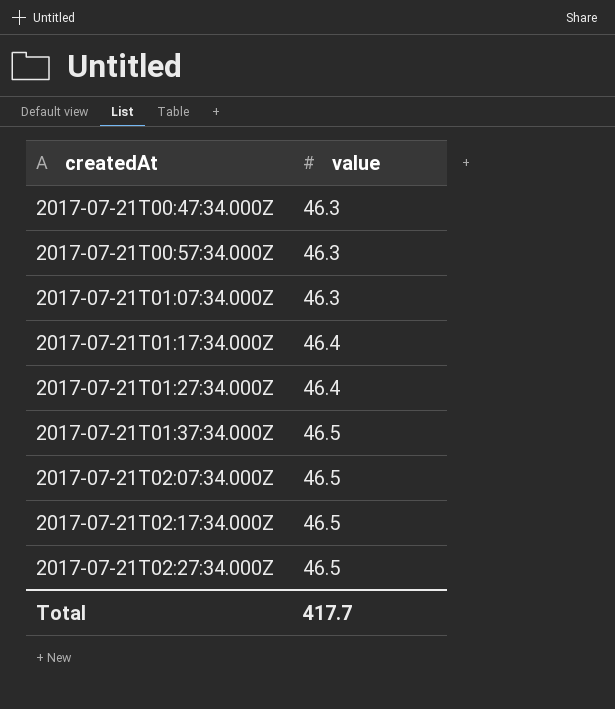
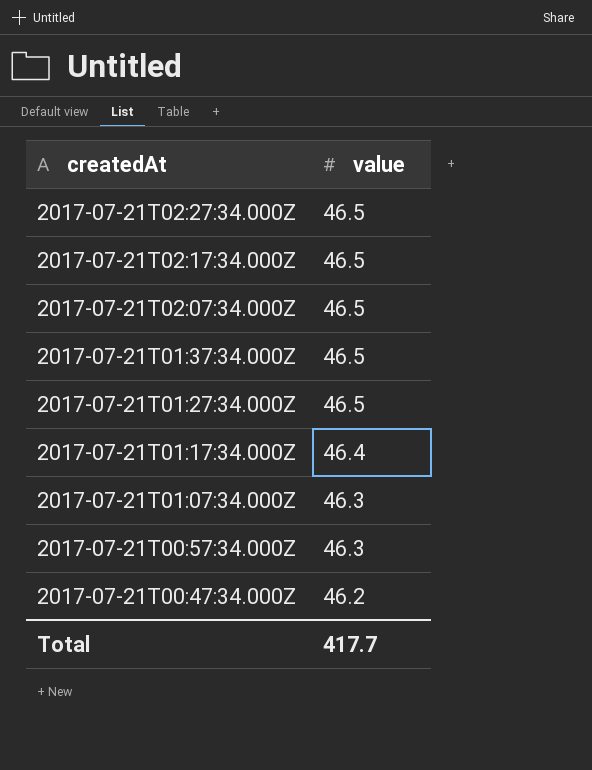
row order: createdAt ascending -> createdAt descending
2017-07-21T01:27:34.000Z | value: 46.4 -> 46.5
2017-07-21T00:47:34.000Z | value: 46.3 -> 46.2

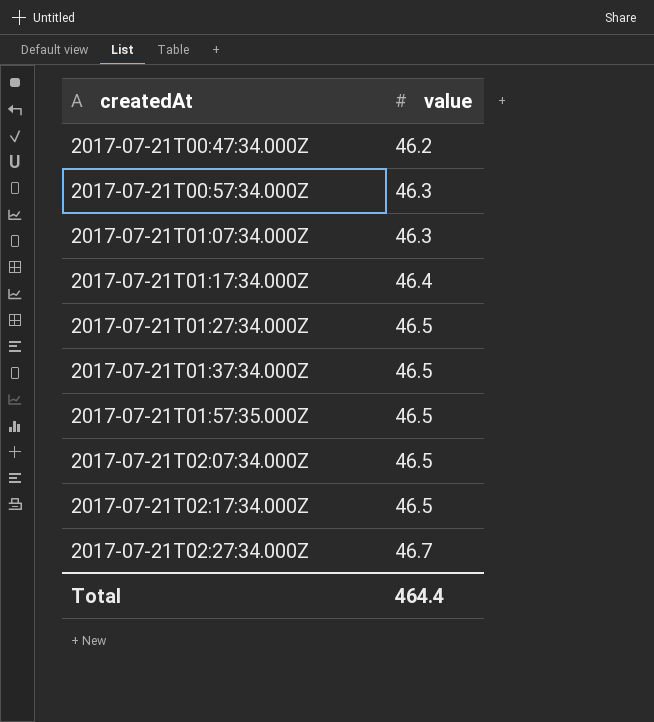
row order: createdAt descending -> createdAt ascending
row 2017-07-21T01:57:35.000Z: none -> 46.5
2017-07-21T02:27:34.000Z | value: 46.5 -> 46.7
Total | value: 417.7 -> 464.4

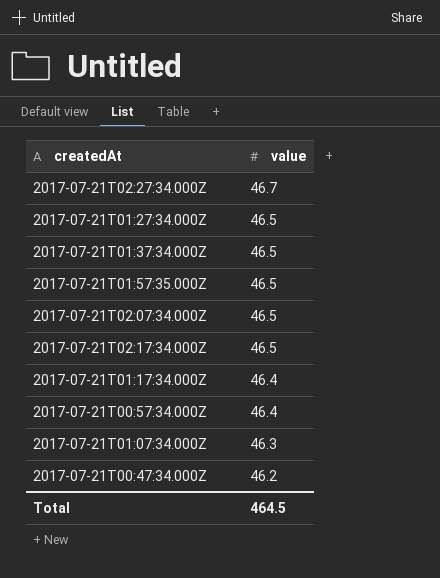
row order: createdAt ascending -> value descending
2017-07-21T00:57:34.000Z | value: 46.3 -> 46.4
Total | value: 464.4 -> 464.5

